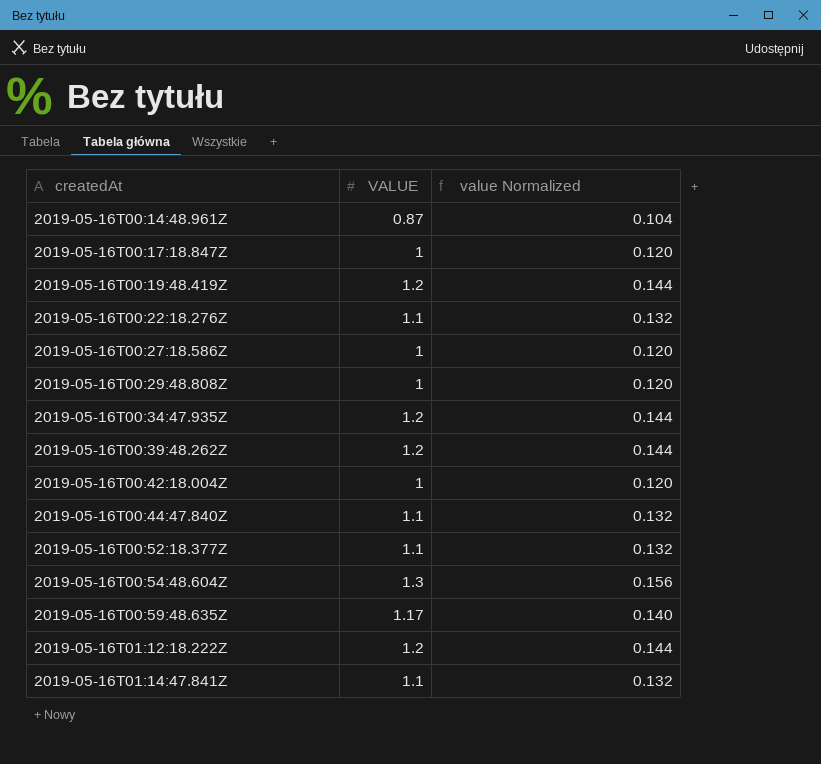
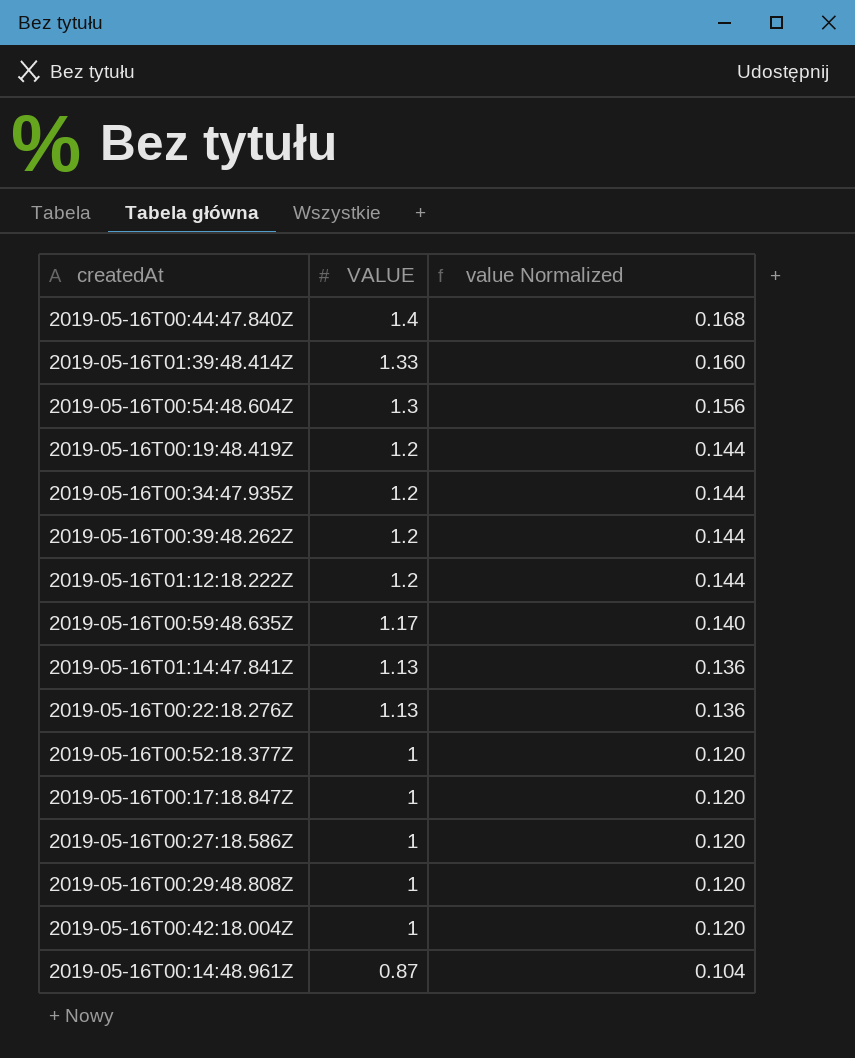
row order: createdAt ascending -> VALUE descending
2019-05-16T00:44:47.840Z | VALUE: 1.1 -> 1.4
2019-05-16T00:44:47.840Z | value Normalized: 0.132 -> 0.168
row 2019-05-16T01:39:48.414Z: none -> 1.33 | 0.160
2019-05-16T01:14:47.841Z | VALUE: 1.1 -> 1.13
2019-05-16T01:14:47.841Z | value Normalized: 0.132 -> 0.136
2019-05-16T00:22:18.276Z | VALUE: 1.1 -> 1.13
2019-05-16T00:22:18.276Z | value Normalized: 0.132 -> 0.136
2019-05-16T00:52:18.377Z | VALUE: 1.1 -> 1
2019-05-16T00:52:18.377Z | value Normalized: 0.132 -> 0.120

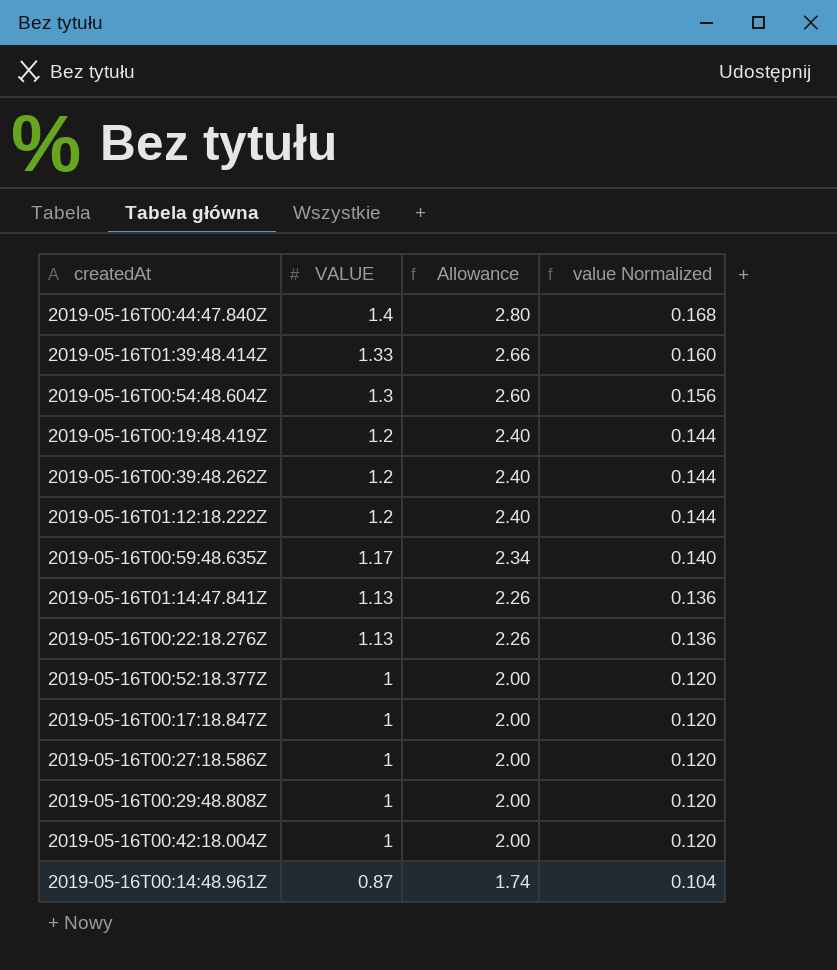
column Allowance | formula: none -> [VALUE] * 2
row 2019-05-16T00:34:47.935Z: 1.2 | 0.144 -> none

